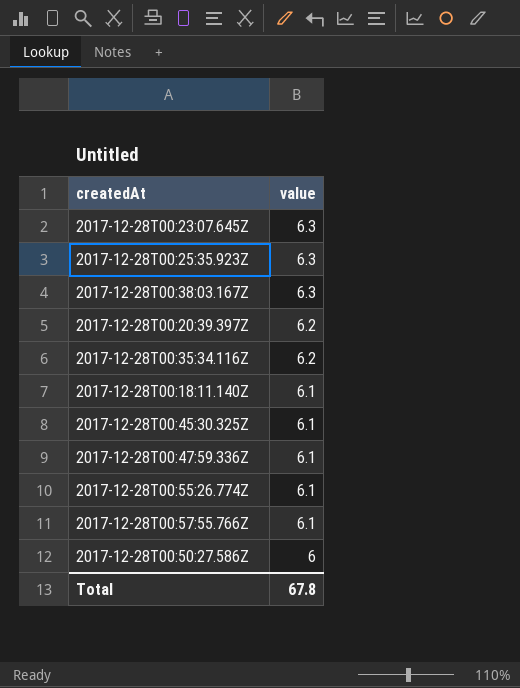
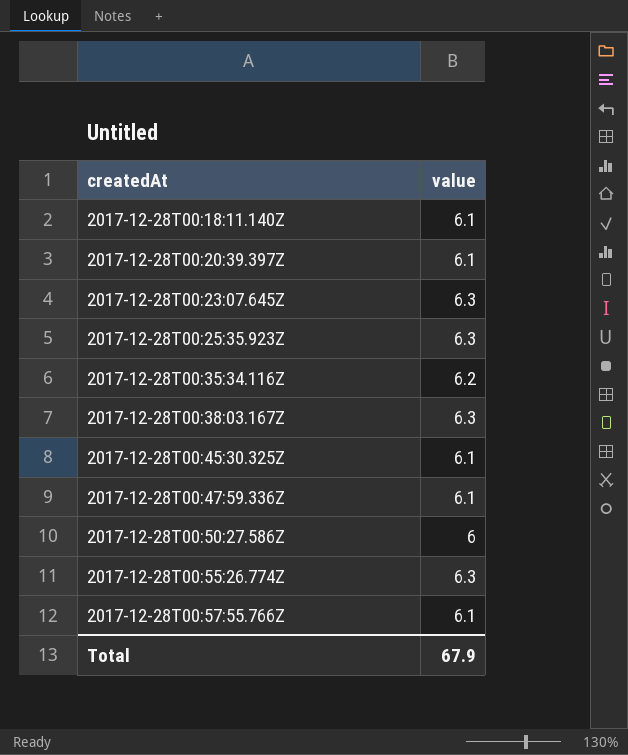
row order: value descending -> createdAt ascending
2017-12-28T00:20:39.397Z | value: 6.2 -> 6.1
2017-12-28T00:55:26.774Z | value: 6.1 -> 6.3
Total | value: 67.8 -> 67.9

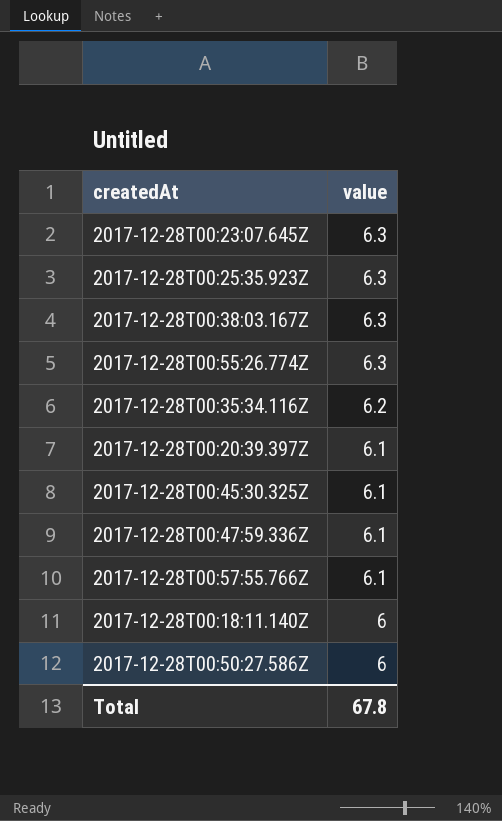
row order: createdAt ascending -> value descending
2017-12-28T00:18:11.140Z | value: 6.1 -> 6
Total | value: 67.9 -> 67.8

